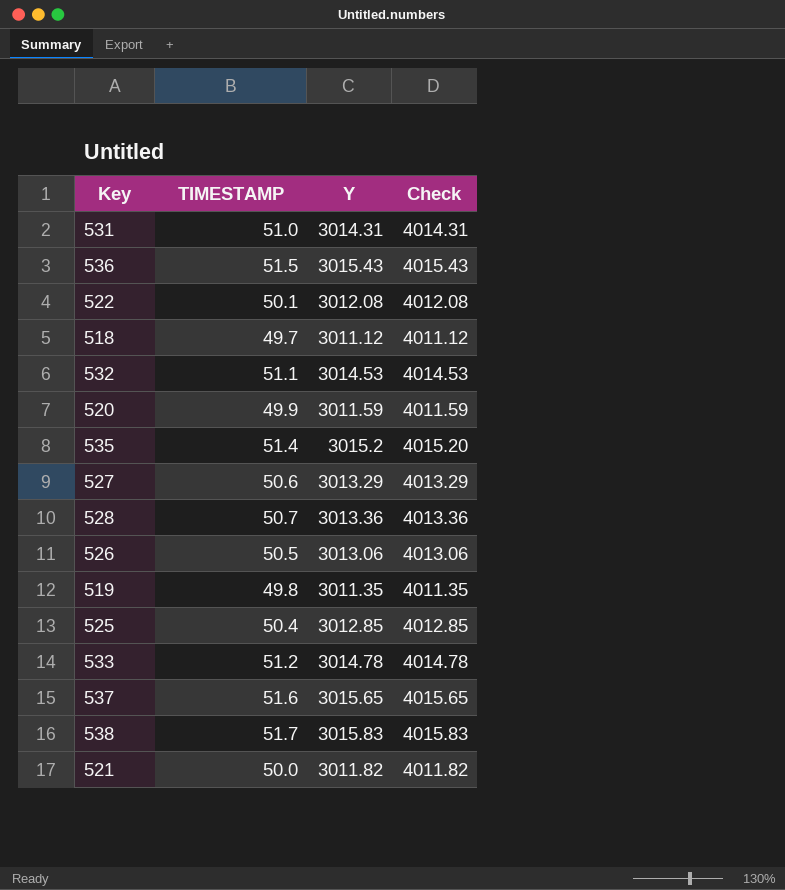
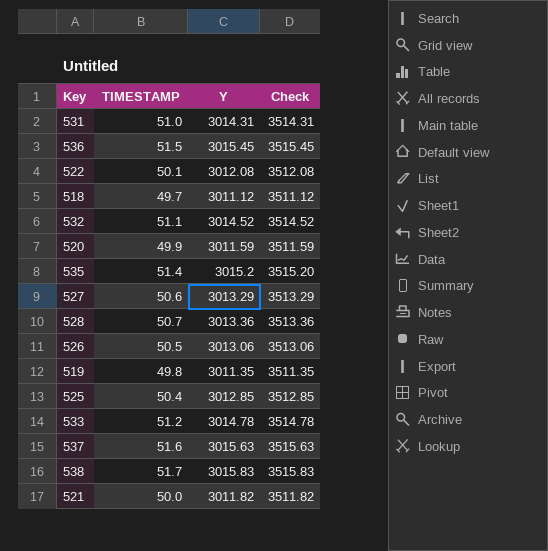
column Check | formula: [Y] + 1000 -> [Y] + 500
536 | Y: 3015.43 -> 3015.45
532 | Y: 3014.53 -> 3014.52
537 | Y: 3015.65 -> 3015.63

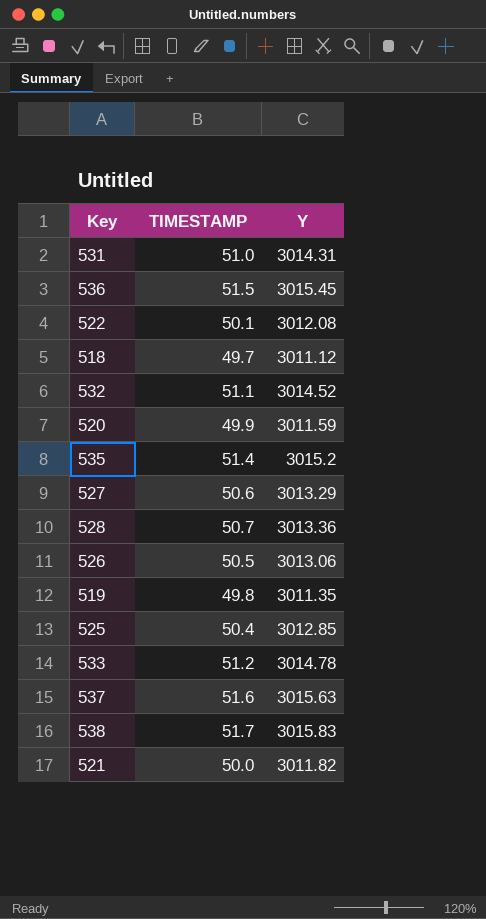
column Check | formula: [Y] + 500 -> none

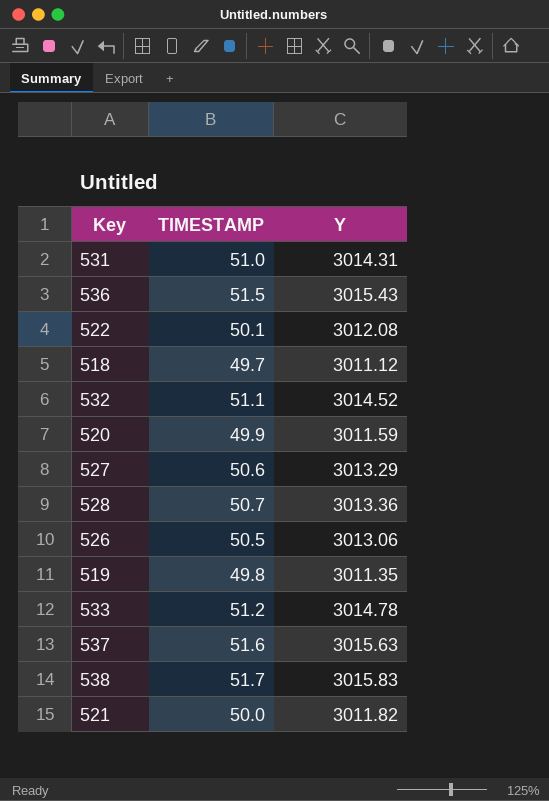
row 535: 51.4 | 3015.2 -> none
row 525: 50.4 | 3012.85 -> none
536 | Y: 3015.45 -> 3015.43

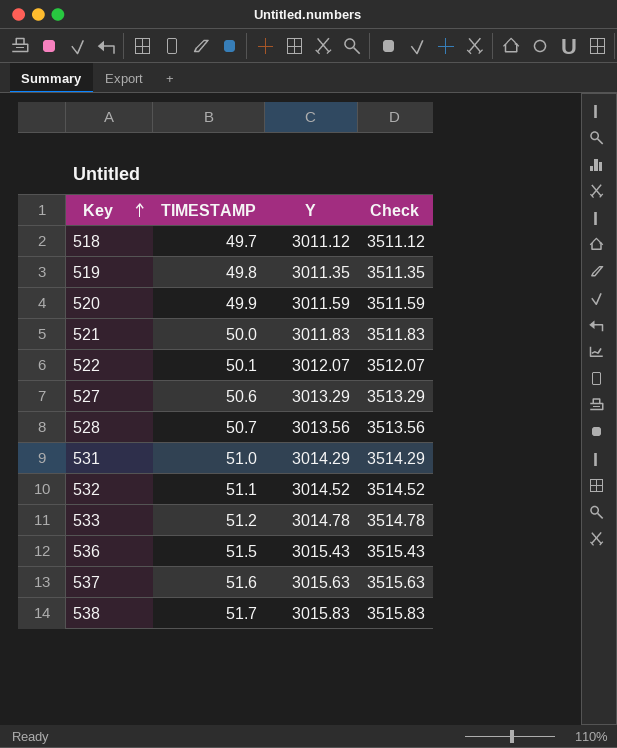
row order: none -> Key ascending
column Check | formula: none -> [Y] + 500
row 526: 50.5 | 3013.06 -> none
521 | Y: 3011.82 -> 3011.83
522 | Y: 3012.08 -> 3012.07
528 | Y: 3013.36 -> 3013.56
531 | Y: 3014.31 -> 3014.29

